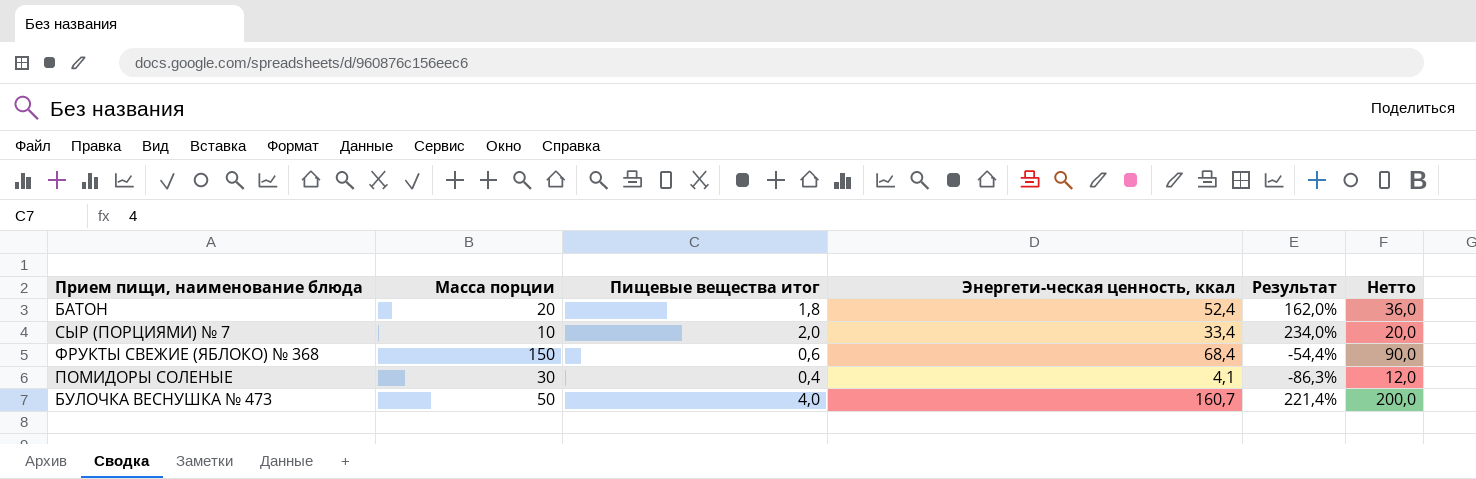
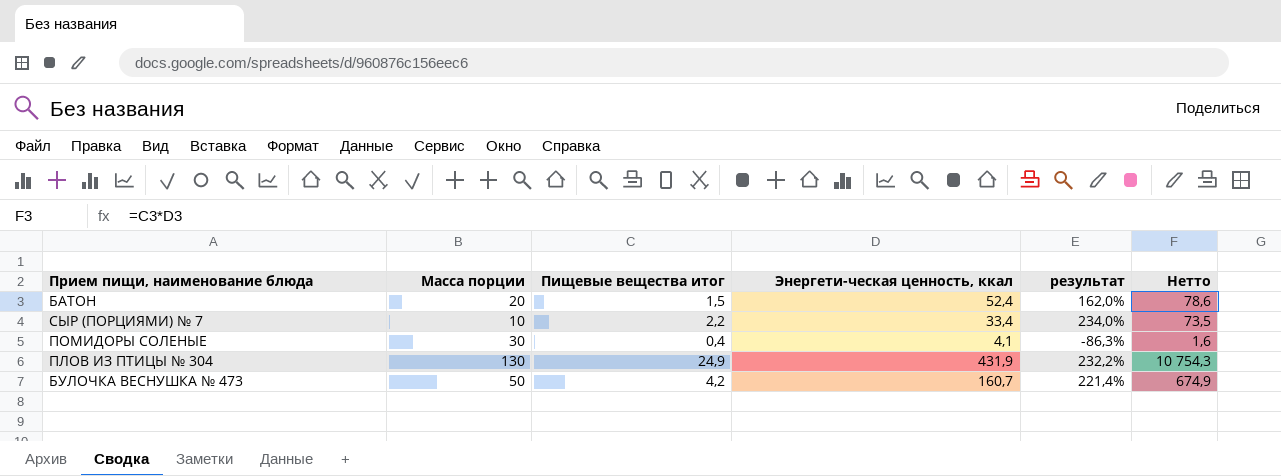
column name: Результат -> результат
column Нетто | formula: [Масса порции] * [Пищевые вещества итог] -> [Пищевые вещества итог] * [Энергети-ческая ценность, ккал]
row ФРУКТЫ СВЕЖИЕ (ЯБЛОКО) № 368: 150 | 0,6 | 68,4 | -54,4% | 90,0 -> none
БАТОН | Пищевые вещества итог: 1,8 -> 1,5
СЫР (ПОРЦИЯМИ) № 7 | Пищевые вещества итог: 2,0 -> 2,2
row ПЛОВ ИЗ ПТИЦЫ № 304: none -> 130 | 24,9 | 431,9 | 232,2% | 10 754,3
БУЛОЧКА ВЕСНУШКА № 473 | Пищевые вещества итог: 4,0 -> 4,2

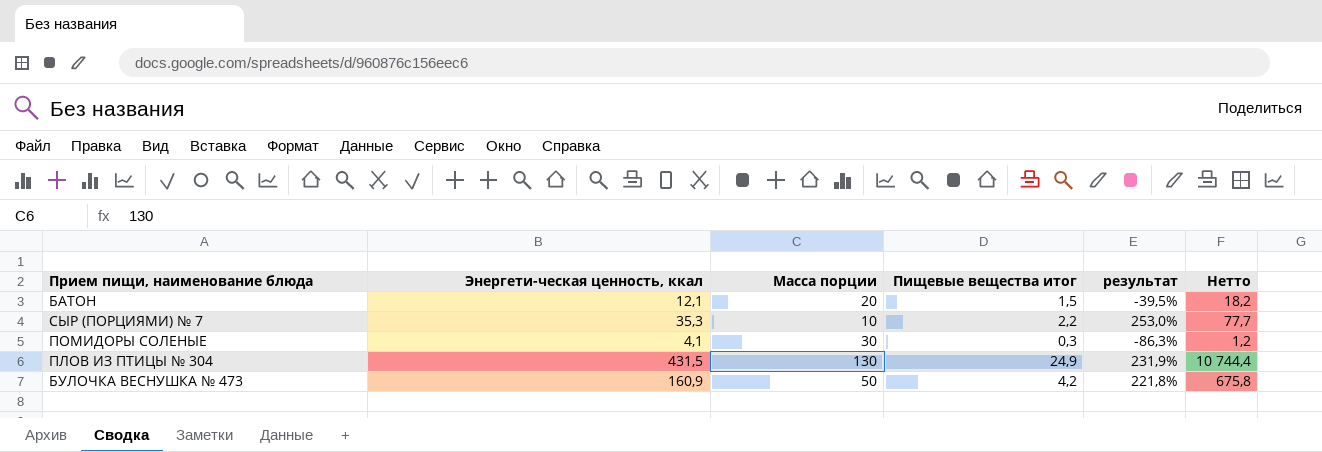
column Энергети-ческая ценность, ккал | position: 4 -> 2
БАТОН | Энергети-ческая ценность, ккал: 52,4 -> 12,1
БАТОН | результат: 162,0% -> -39,5%
БАТОН | Нетто: 78,6 -> 18,2
СЫР (ПОРЦИЯМИ) № 7 | Энергети-ческая ценность, ккал: 33,4 -> 35,3
СЫР (ПОРЦИЯМИ) № 7 | результат: 234,0% -> 253,0%
СЫР (ПОРЦИЯМИ) № 7 | Нетто: 73,5 -> 77,7
ПОМИДОРЫ СОЛЕНЫЕ | Пищевые вещества итог: 0,4 -> 0,3
ПОМИДОРЫ СОЛЕНЫЕ | Нетто: 1,6 -> 1,2
ПЛОВ ИЗ ПТИЦЫ № 304 | Энергети-ческая ценность, ккал: 431,9 -> 431,5
ПЛОВ ИЗ ПТИЦЫ № 304 | результат: 232,2% -> 231,9%
ПЛОВ ИЗ ПТИЦЫ № 304 | Нетто: 10 754,3 -> 10 744,4
БУЛОЧКА ВЕСНУШКА № 473 | Энергети-ческая ценность, ккал: 160,7 -> 160,9
БУЛОЧКА ВЕСНУШКА № 473 | результат: 221,4% -> 221,8%
БУЛОЧКА ВЕСНУШКА № 473 | Нетто: 674,9 -> 675,8

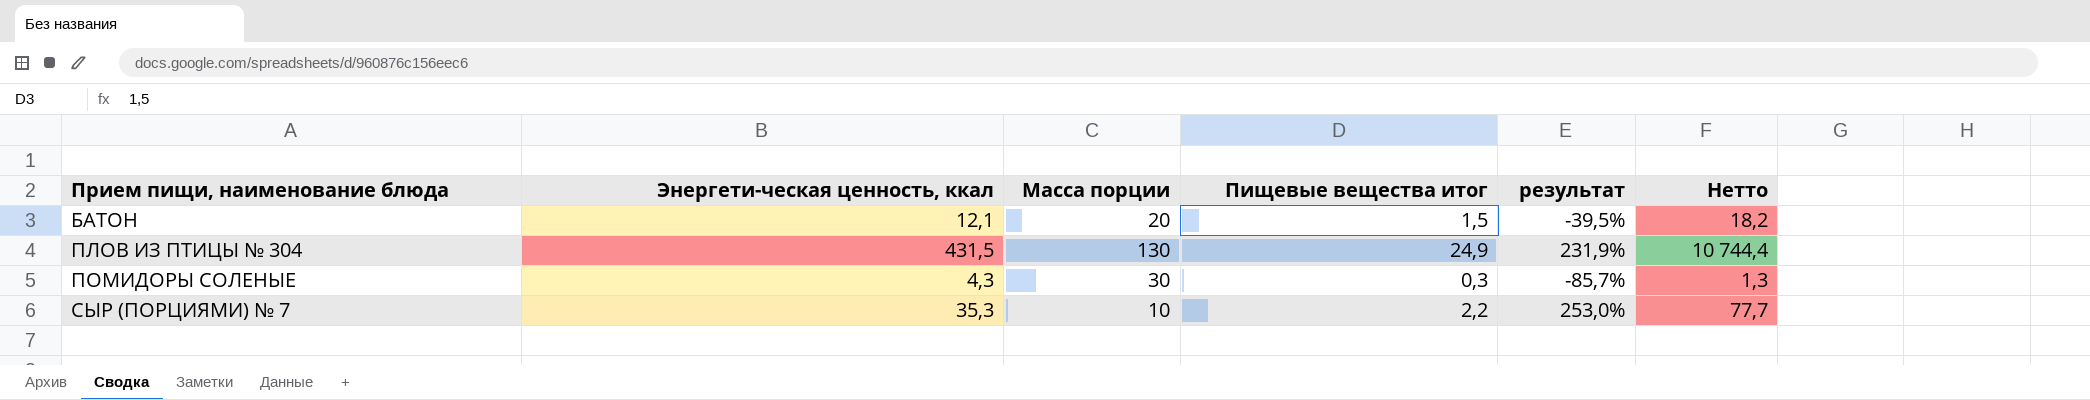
row order: none -> Прием пищи, наименование блюда ascending
row БУЛОЧКА ВЕСНУШКА № 473: 160,9 | 50 | 4,2 | 221,8% | 675,8 -> none
ПОМИДОРЫ СОЛЕНЫЕ | Энергети-ческая ценность, ккал: 4,1 -> 4,3
ПОМИДОРЫ СОЛЕНЫЕ | результат: -86,3% -> -85,7%
ПОМИДОРЫ СОЛЕНЫЕ | Нетто: 1,2 -> 1,3

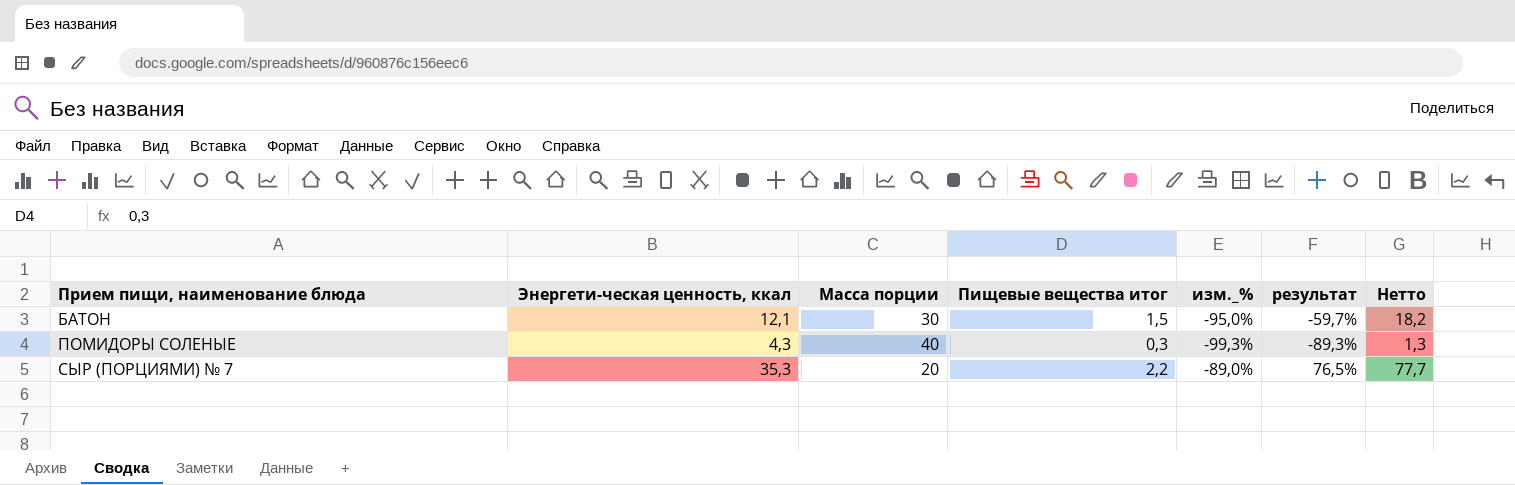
column изм._% | formula: none -> ([Пищевые вещества итог] - [Масса порции]) / [Масса порции]
row ПЛОВ ИЗ ПТИЦЫ № 304: 431,5 | 130 | 24,9 | 231,9% | 10 744,4 -> none
БАТОН | Масса порции: 20 -> 30
БАТОН | результат: -39,5% -> -59,7%
ПОМИДОРЫ СОЛЕНЫЕ | Масса порции: 30 -> 40
ПОМИДОРЫ СОЛЕНЫЕ | результат: -85,7% -> -89,3%
СЫР (ПОРЦИЯМИ) № 7 | Масса порции: 10 -> 20
СЫР (ПОРЦИЯМИ) № 7 | результат: 253,0% -> 76,5%

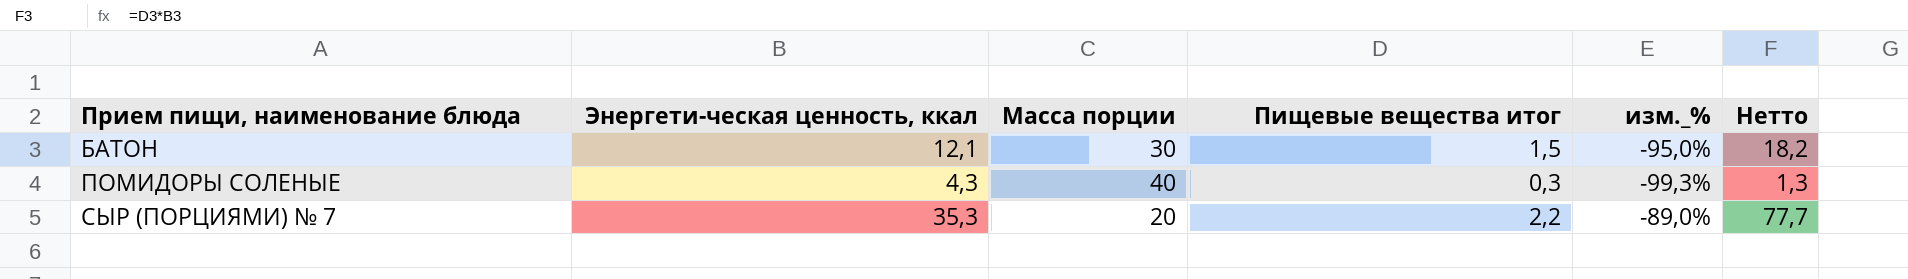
column результат | formula: ([Энергети-ческая ценность, ккал] - [Масса порции]) / [Масса порции] -> none

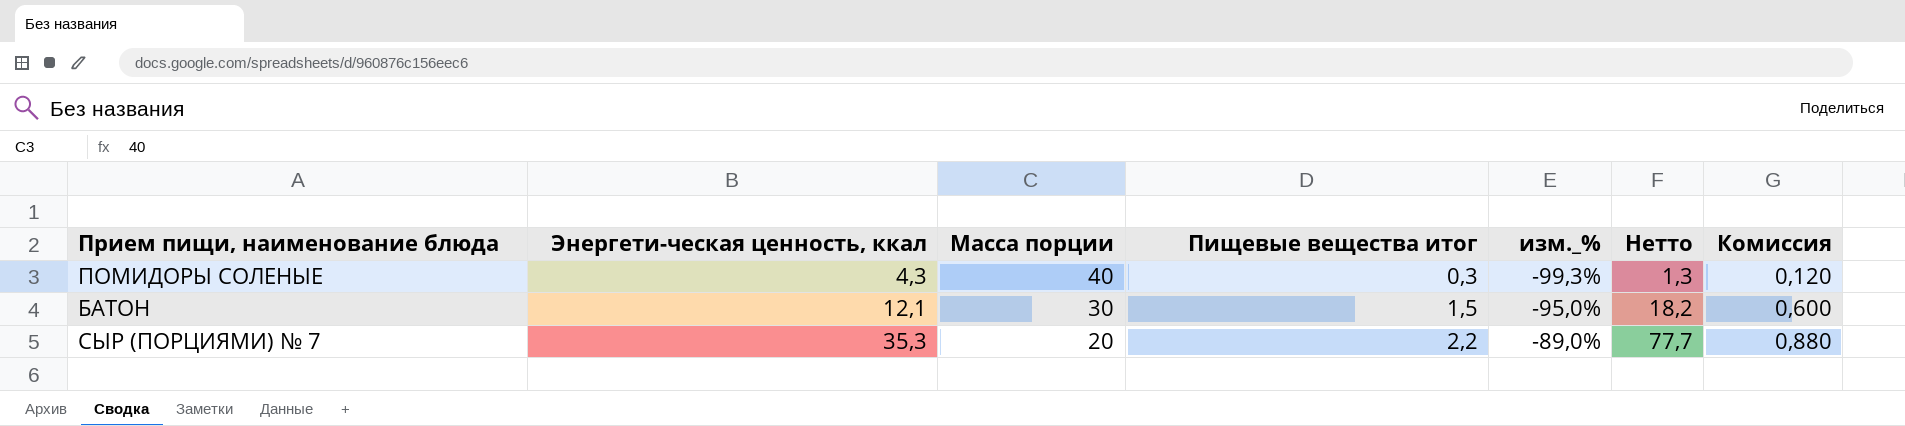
row order: Прием пищи, наименование блюда ascending -> Энергети-ческая ценность, ккал ascending
column Комиссия | formula: none -> [Пищевые вещества итог] * 0,4

